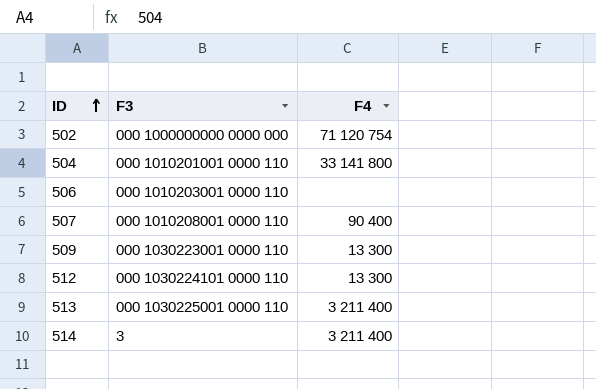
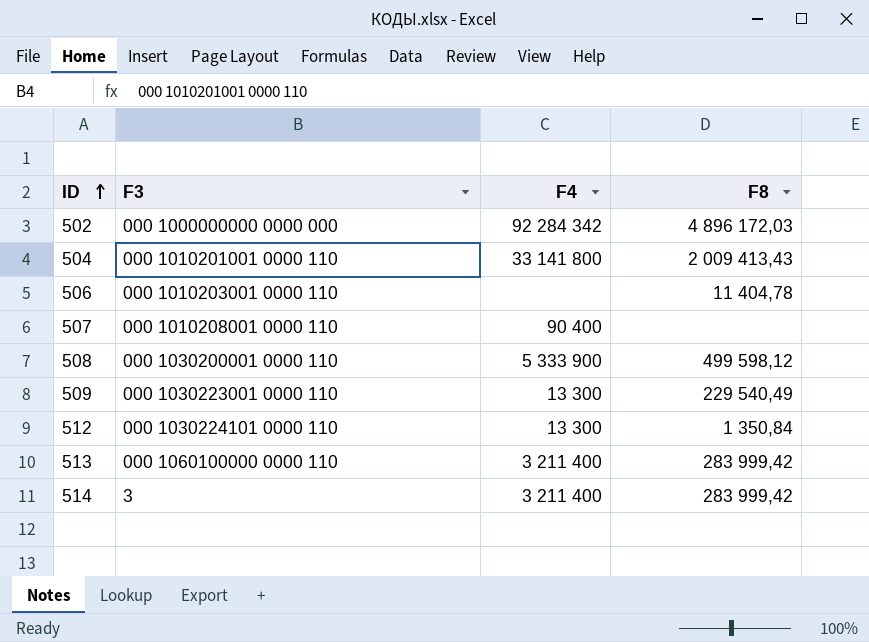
column F8 | position: none -> 4
502 | F4: 71 120 754 -> 92 284 342
row 508: none -> 000 1030200001 0000 110 | 5 333 900 | 499 598,12
513 | F3: 000 1030225001 0000 110 -> 000 1060100000 0000 110

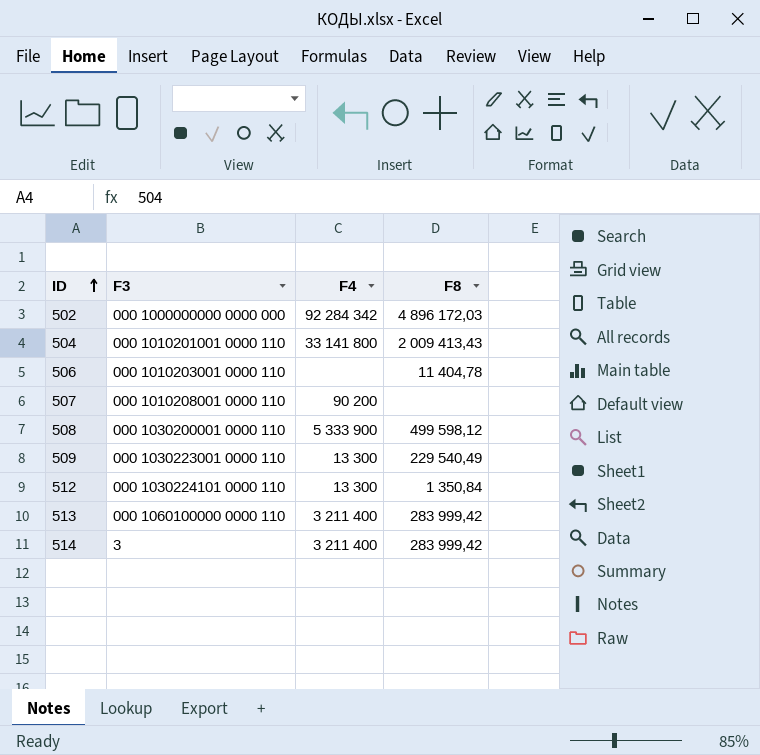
507 | F4: 90 400 -> 90 200

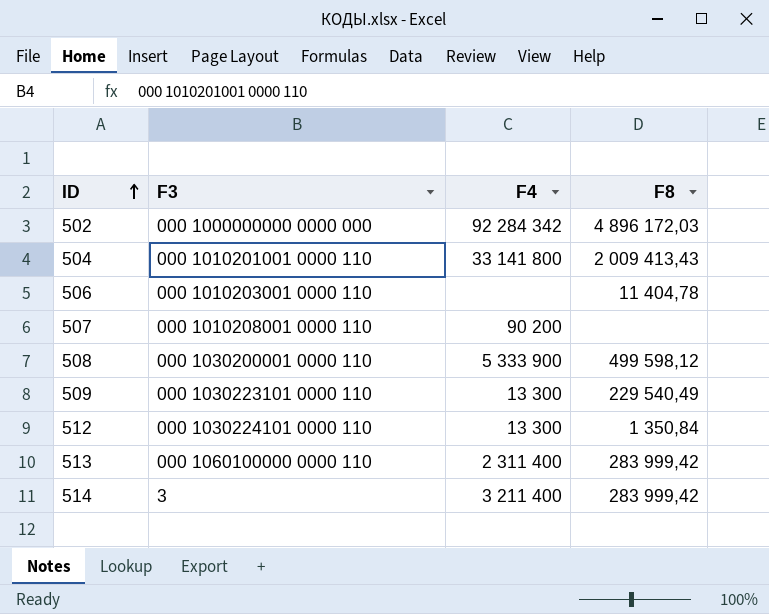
509 | F3: 000 1030223001 0000 110 -> 000 1030223101 0000 110
513 | F4: 3 211 400 -> 2 311 400

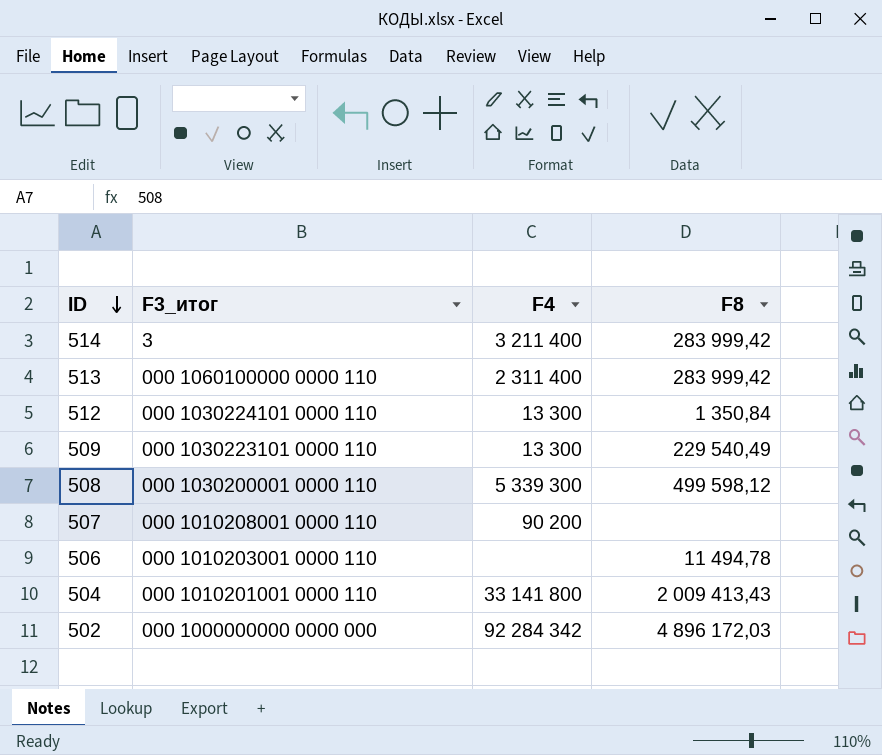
row order: ID ascending -> ID descending
column name: F3 -> F3_итог
508 | F4: 5 333 900 -> 5 339 300
506 | F8: 11 404,78 -> 11 494,78

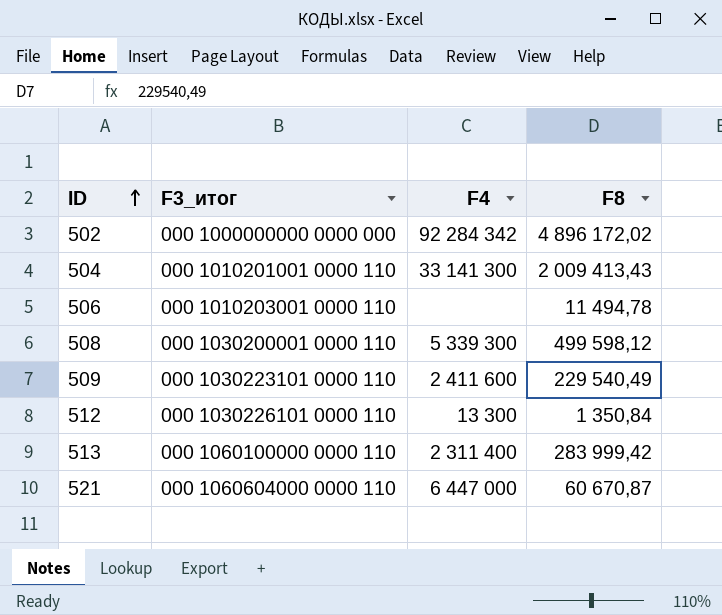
row order: ID descending -> ID ascending
row 514: 3 | 3 211 400 | 283 999,42 -> none
row 507: 000 1010208001 0000 110 | 90 200 | none -> none
502 | F8: 4 896 172,03 -> 4 896 172,02
504 | F4: 33 141 800 -> 33 141 300
509 | F4: 13 300 -> 2 411 600
512 | F3_итог: 000 1030224101 0000 110 -> 000 1030226101 0000 110
row 521: none -> 000 1060604000 0000 110 | 6 447 000 | 60 670,87

